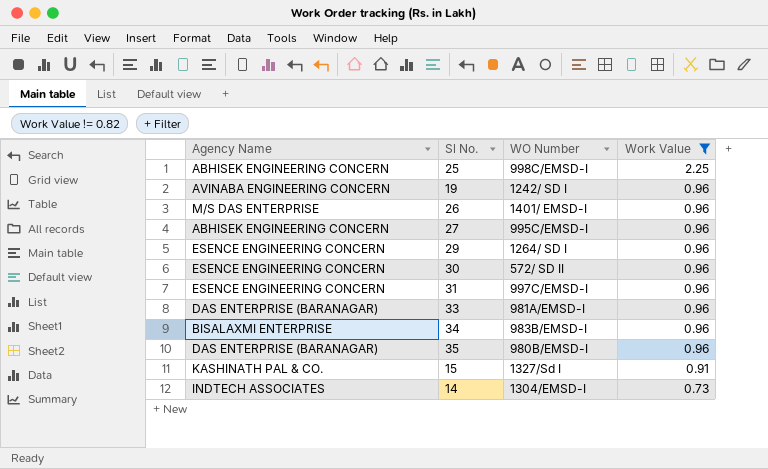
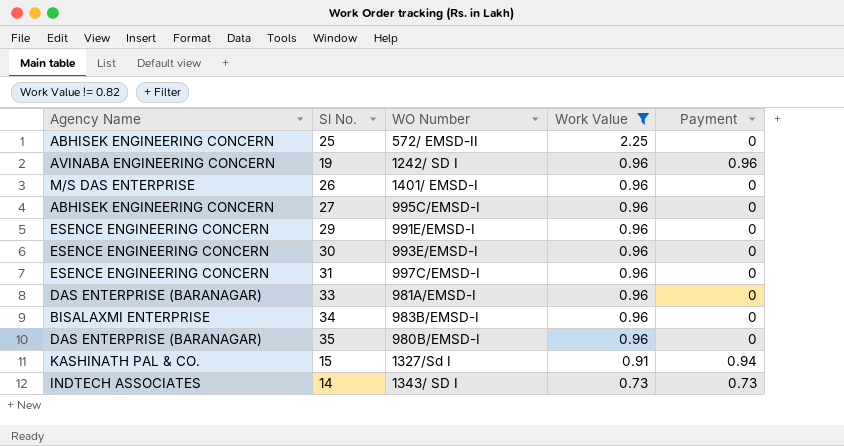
column Payment | position: none -> 5
25 | WO Number: 998C/EMSD-I -> 572/ EMSD-II
29 | WO Number: 1264/ SD I -> 991E/EMSD-I
30 | WO Number: 572/ SD II -> 993E/EMSD-I
14 | WO Number: 1304/EMSD-I -> 1343/ SD I

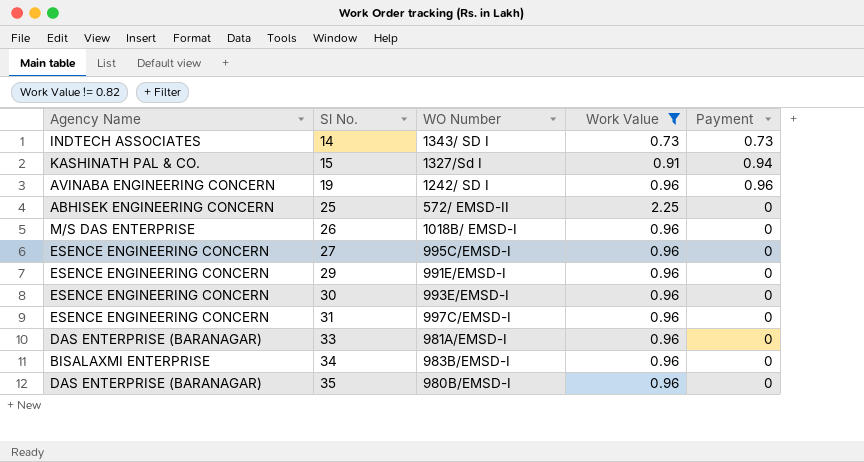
row order: Work Value descending -> Sl No. ascending
26 | WO Number: 1401/ EMSD-I -> 1018B/ EMSD-I
27 | Agency Name: ABHISEK ENGINEERING CONCERN -> ESENCE ENGINEERING CONCERN

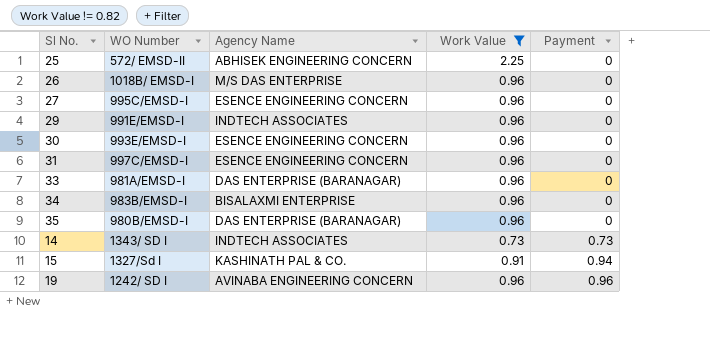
row order: Sl No. ascending -> Payment ascending
column Agency Name | position: 1 -> 3
29 | Agency Name: ESENCE ENGINEERING CONCERN -> INDTECH ASSOCIATES

